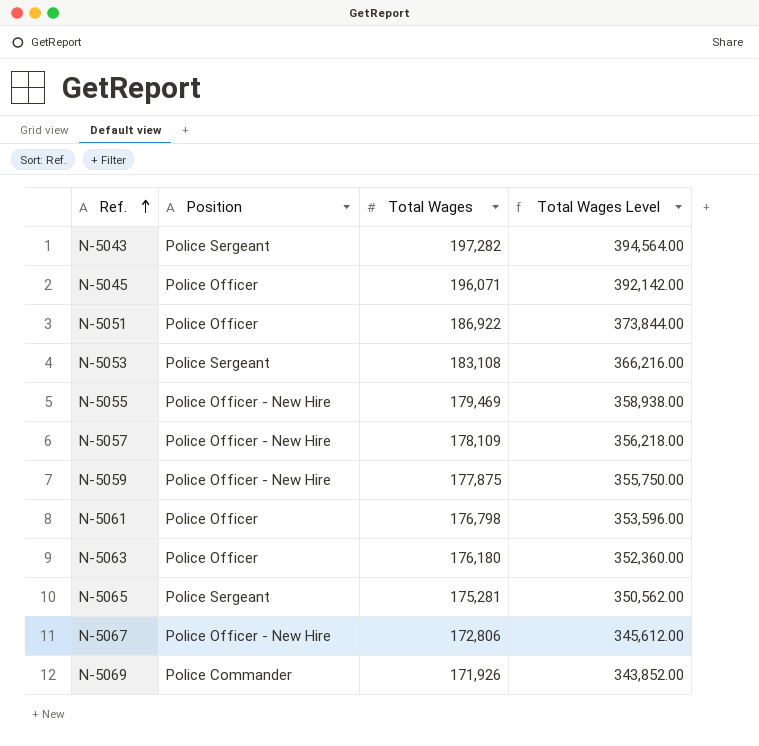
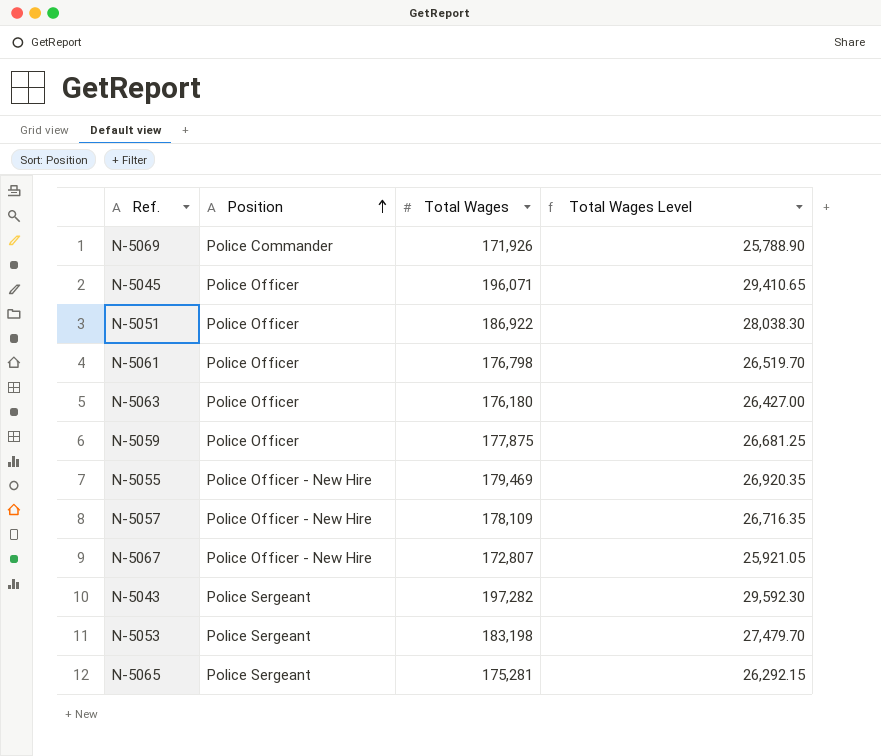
row order: Ref. ascending -> Position ascending
column Total Wages Level | formula: [Total Wages] * 2 -> [Total Wages] * 0.15
N-5059 | Position: Police Officer - New Hire -> Police Officer
N-5067 | Total Wages: 172,806 -> 172,807
N-5053 | Total Wages: 183,108 -> 183,198

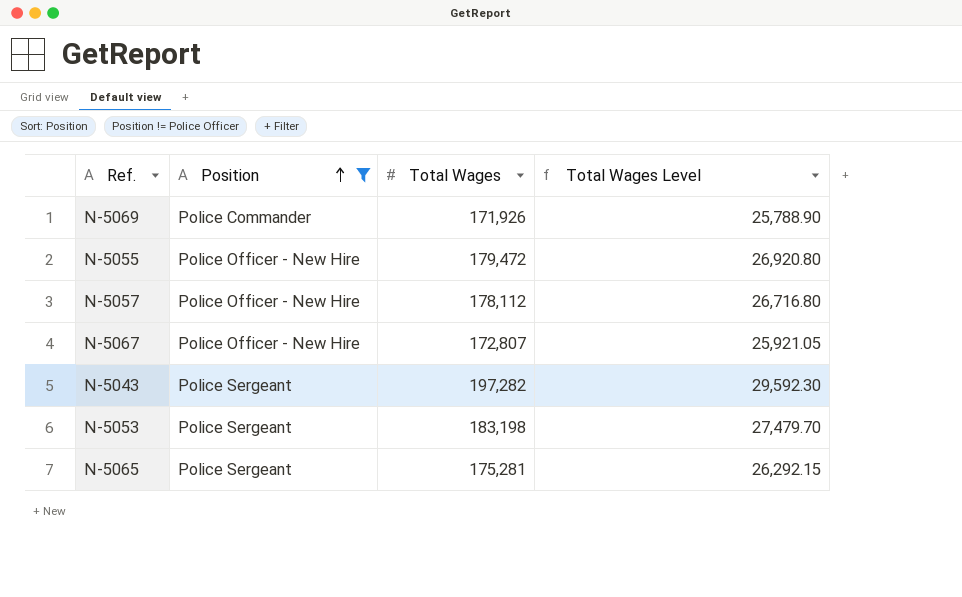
filter: none -> Position != Police Officer
N-5055 | Total Wages: 179,469 -> 179,472
N-5055 | Total Wages Level: 26,920.35 -> 26,920.80
N-5057 | Total Wages: 178,109 -> 178,112
N-5057 | Total Wages Level: 26,716.35 -> 26,716.80

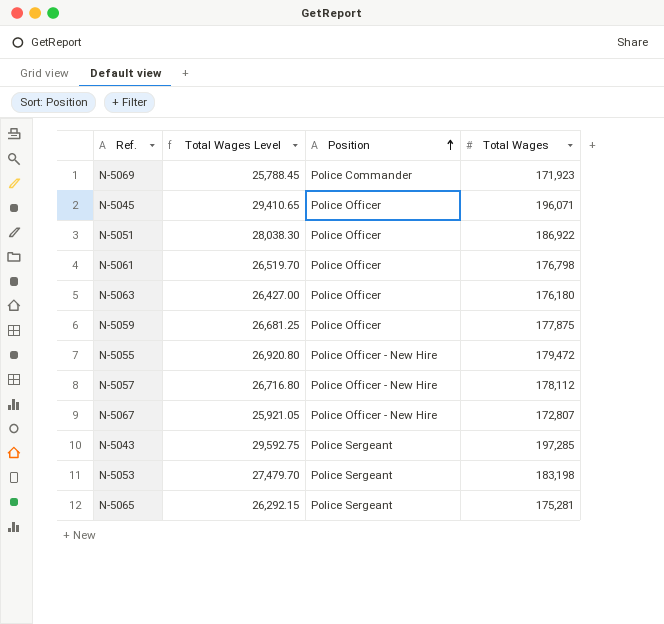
filter: Position != Police Officer -> none
column Total Wages Level | position: 4 -> 2
N-5069 | Total Wages Level: 25,788.90 -> 25,788.45
N-5069 | Total Wages: 171,926 -> 171,923
N-5043 | Total Wages Level: 29,592.30 -> 29,592.75
N-5043 | Total Wages: 197,282 -> 197,285

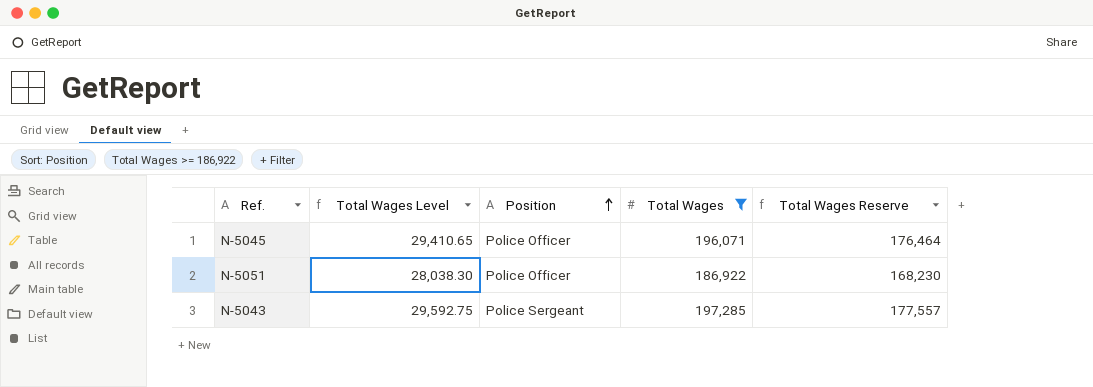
filter: none -> Total Wages >= 186,922
column Total Wages Reserve | formula: none -> [Total Wages] * 0.9

